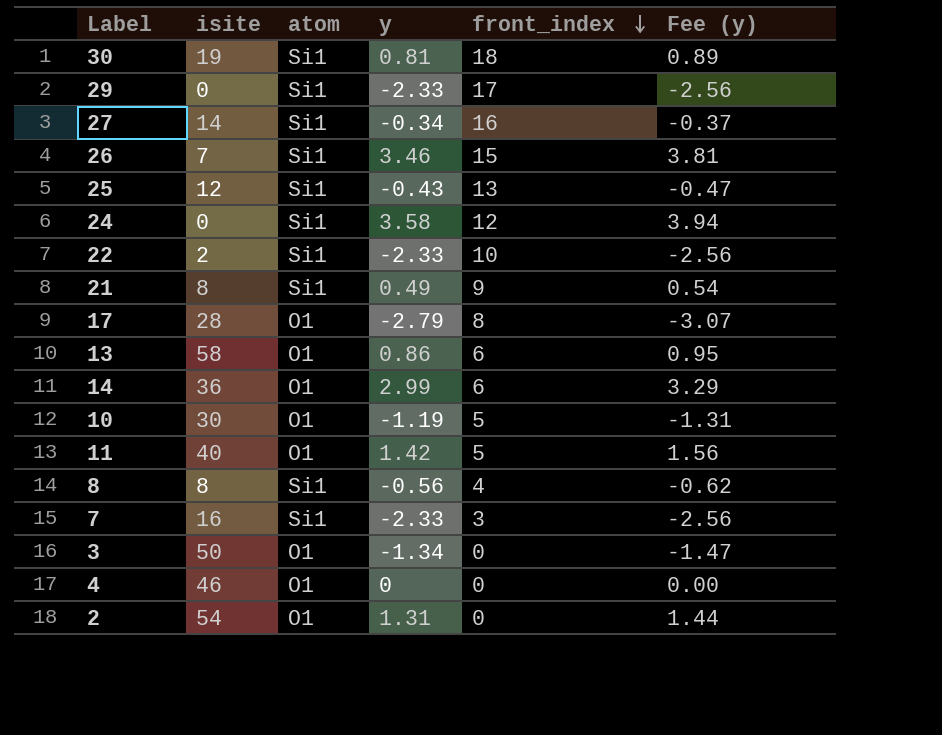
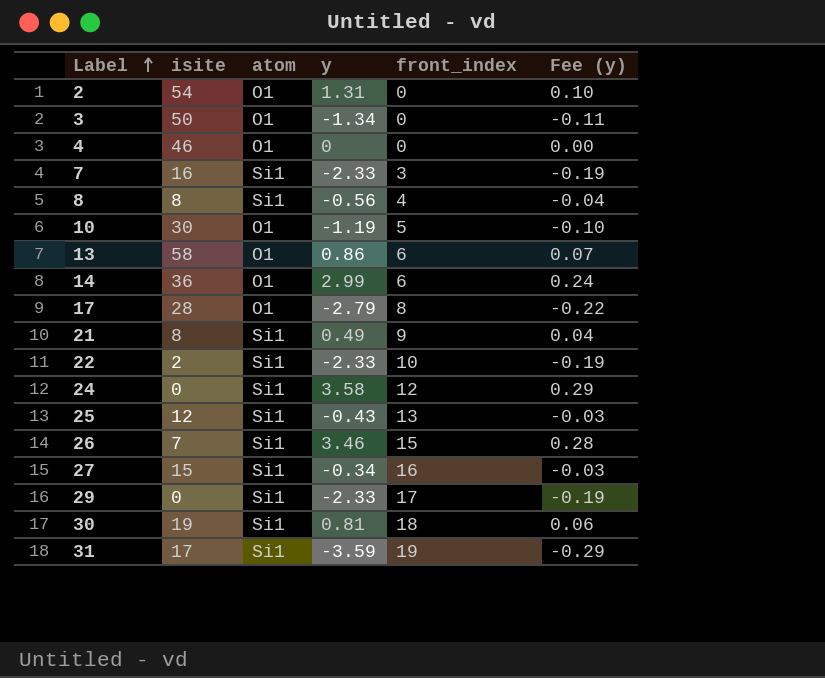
row order: front_index descending -> Label ascending
column Fee (y) | formula: [y] * 1.1 -> [y] * 0.08
row 11: 40 | O1 | 1.42 | 5 | 1.56 -> none
27 | isite: 14 -> 15
row 31: none -> 17 | Si1 | -3.59 | 19 | -0.29

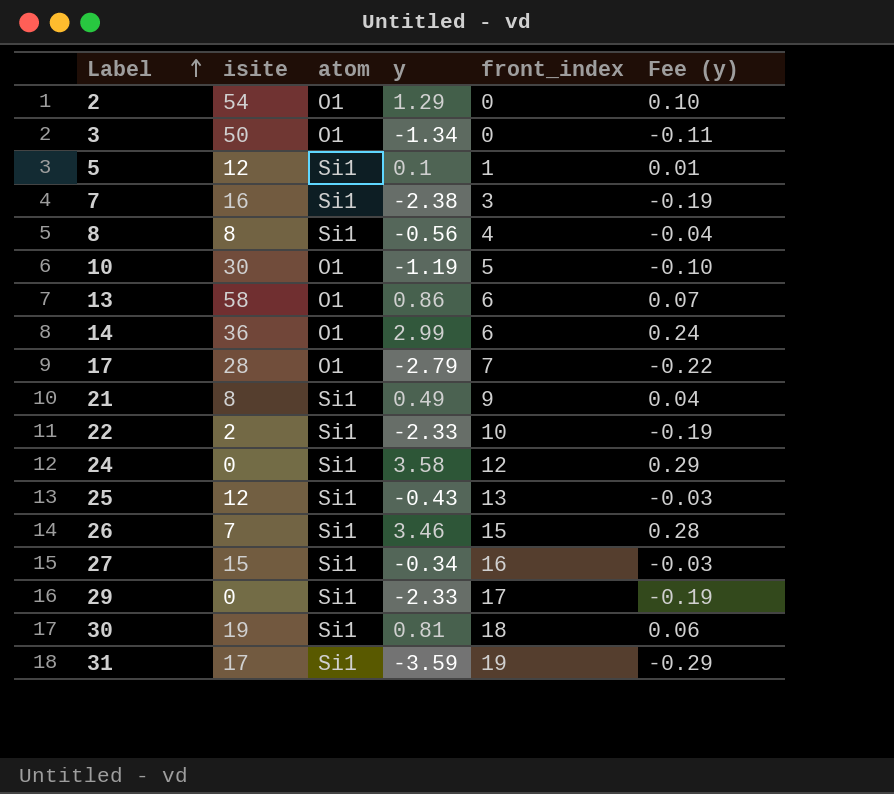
row 4: 46 | O1 | 0 | 0 | 0.00 -> none
2 | y: 1.31 -> 1.29
row 5: none -> 12 | Si1 | 0.1 | 1 | 0.01
7 | y: -2.33 -> -2.38
17 | front_index: 8 -> 7

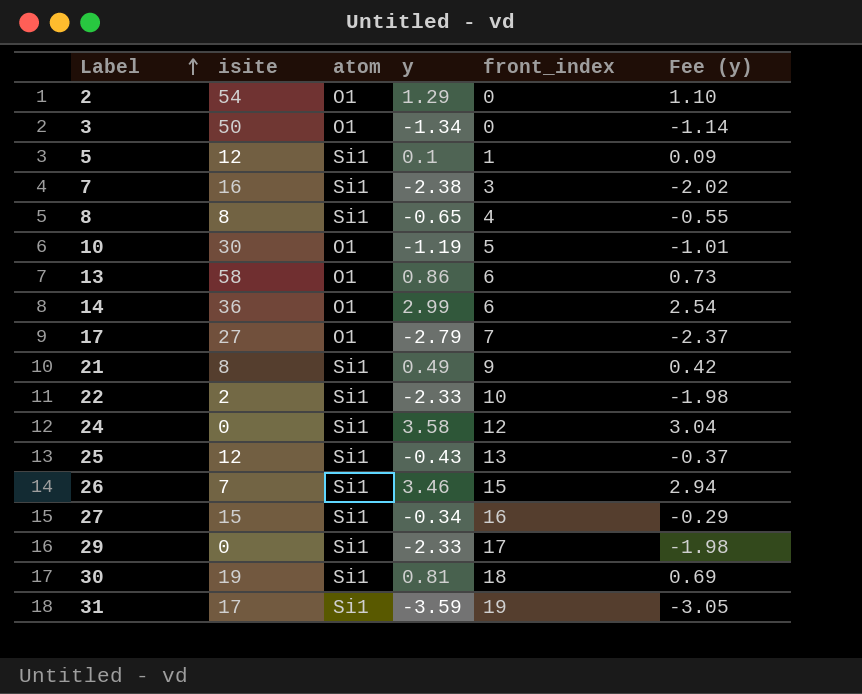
column Fee (y) | formula: [y] * 0.08 -> [y] * 0.85
8 | y: -0.56 -> -0.65
17 | isite: 28 -> 27

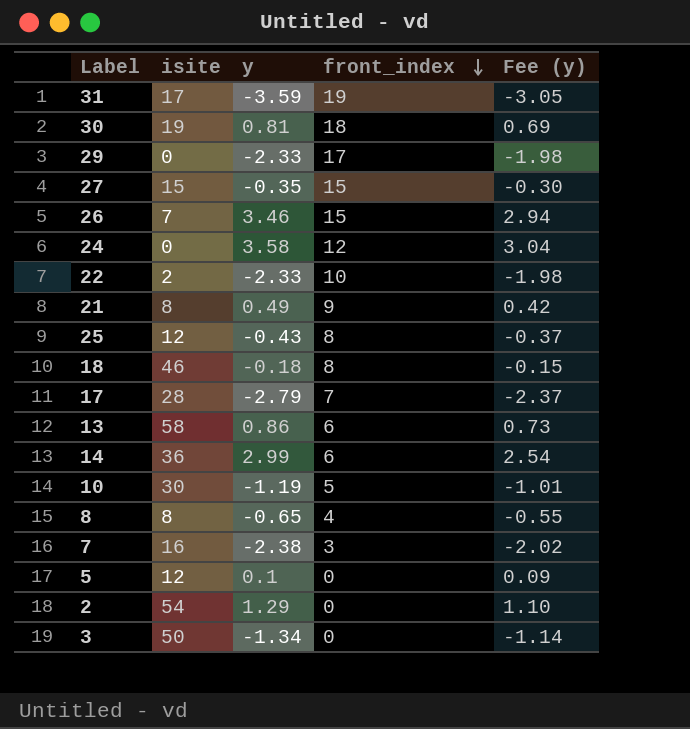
row order: Label ascending -> front_index descending
column atom | position: 3 -> none
27 | y: -0.34 -> -0.35
27 | front_index: 16 -> 15
27 | Fee (y): -0.29 -> -0.30
25 | front_index: 13 -> 8
row 18: none -> 46 | -0.18 | 8 | -0.15
17 | isite: 27 -> 28
5 | front_index: 1 -> 0

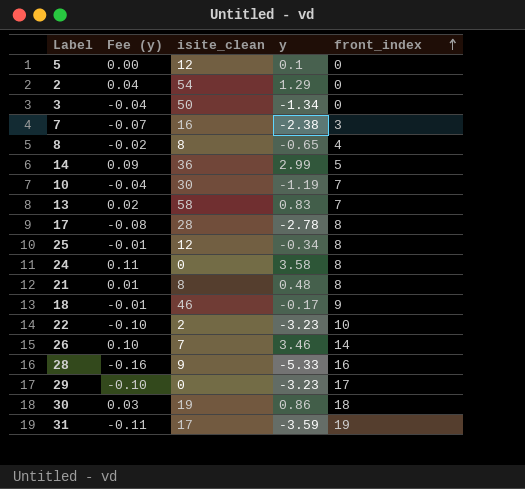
row order: front_index descending -> front_index ascending
column Fee (y) | formula: [y] * 0.85 -> [y] * 0.03
column Fee (y) | position: 5 -> 2
column name: isite -> isite_clean
row 27: 15 | -0.35 | 15 | -0.30 -> none
14 | front_index: 6 -> 5
10 | front_index: 5 -> 7
13 | y: 0.86 -> 0.83
13 | front_index: 6 -> 7
17 | y: -2.79 -> -2.78
17 | front_index: 7 -> 8
25 | y: -0.43 -> -0.34
24 | front_index: 12 -> 8
21 | y: 0.49 -> 0.48
21 | front_index: 9 -> 8
18 | y: -0.18 -> -0.17
18 | front_index: 8 -> 9
22 | y: -2.33 -> -3.23
26 | front_index: 15 -> 14
row 28: none -> -0.16 | 9 | -5.33 | 16
29 | y: -2.33 -> -3.23
30 | y: 0.81 -> 0.86

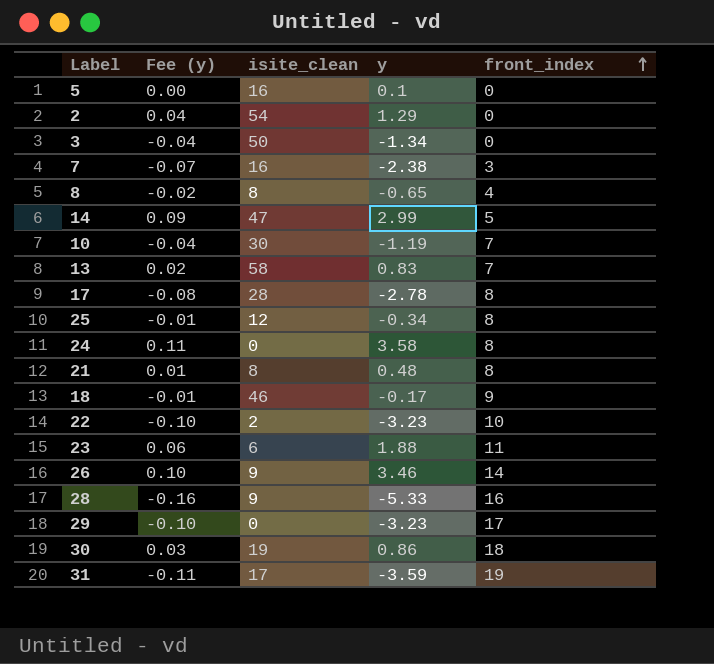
5 | isite_clean: 12 -> 16
14 | isite_clean: 36 -> 47
row 23: none -> 0.06 | 6 | 1.88 | 11
26 | isite_clean: 7 -> 9

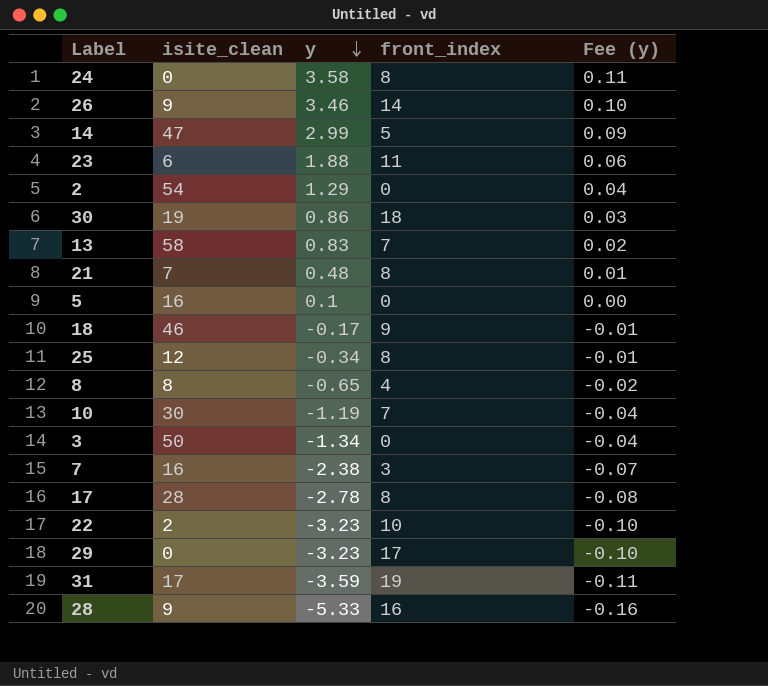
row order: front_index ascending -> y descending
column Fee (y) | position: 2 -> 5
21 | isite_clean: 8 -> 7

